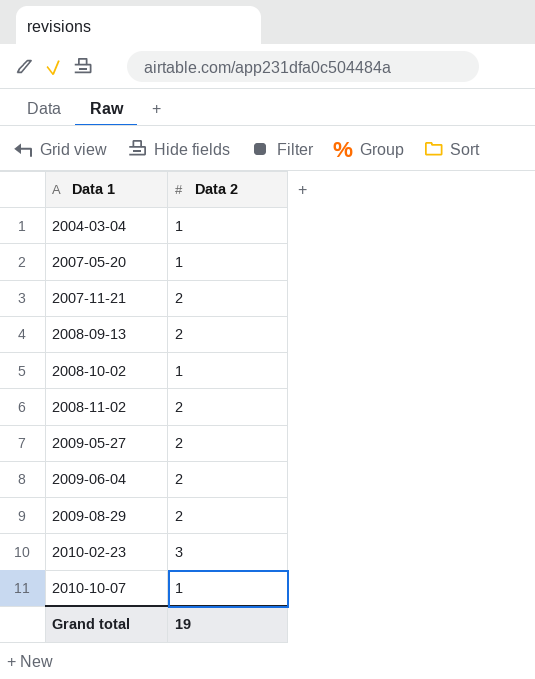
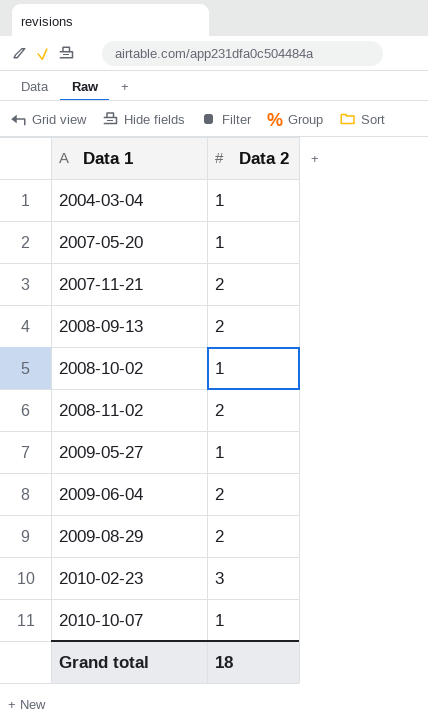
2009-05-27 | Data 2: 2 -> 1
Grand total | Data 2: 19 -> 18

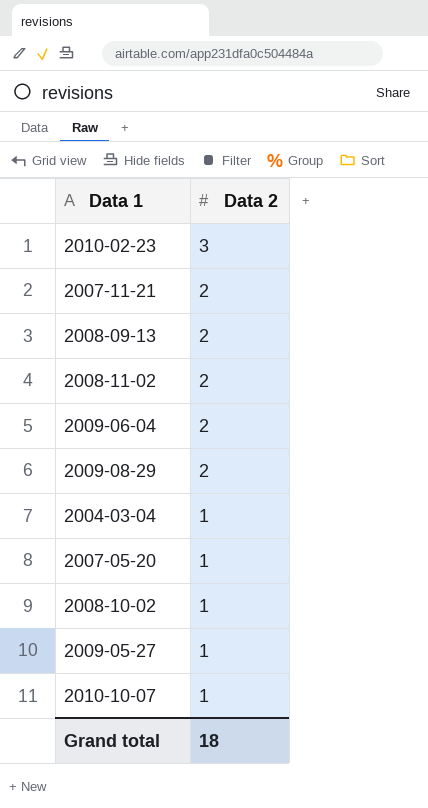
row order: Data 1 ascending -> Data 2 descending

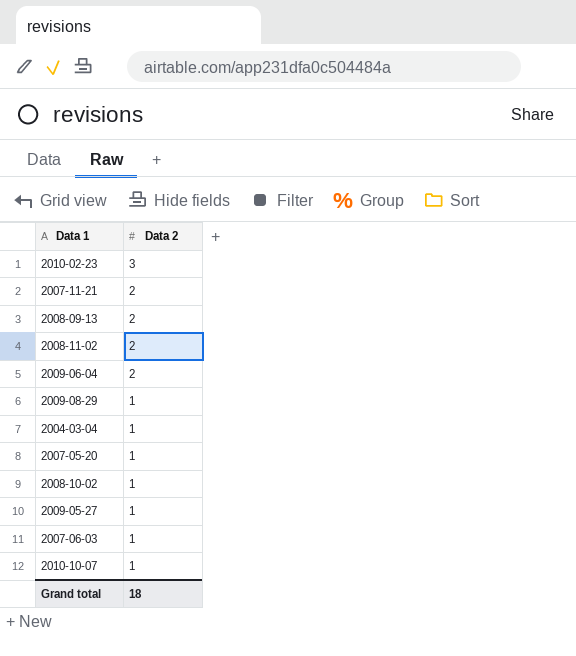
2009-08-29 | Data 2: 2 -> 1
row 2007-06-03: none -> 1

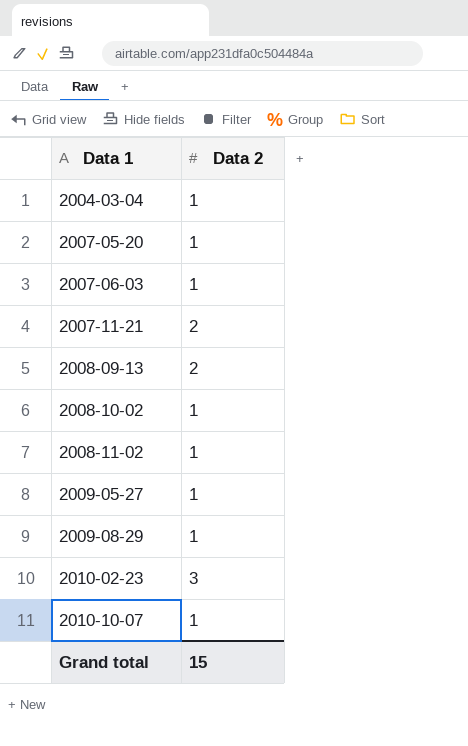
row order: Data 2 descending -> Data 1 ascending
row 2009-06-04: 2 -> none
2008-11-02 | Data 2: 2 -> 1
Grand total | Data 2: 18 -> 15

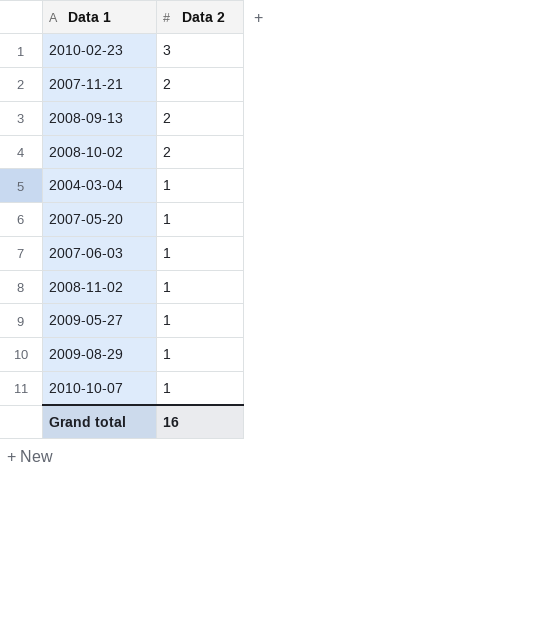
row order: Data 1 ascending -> Data 2 descending
2008-10-02 | Data 2: 1 -> 2
Grand total | Data 2: 15 -> 16

